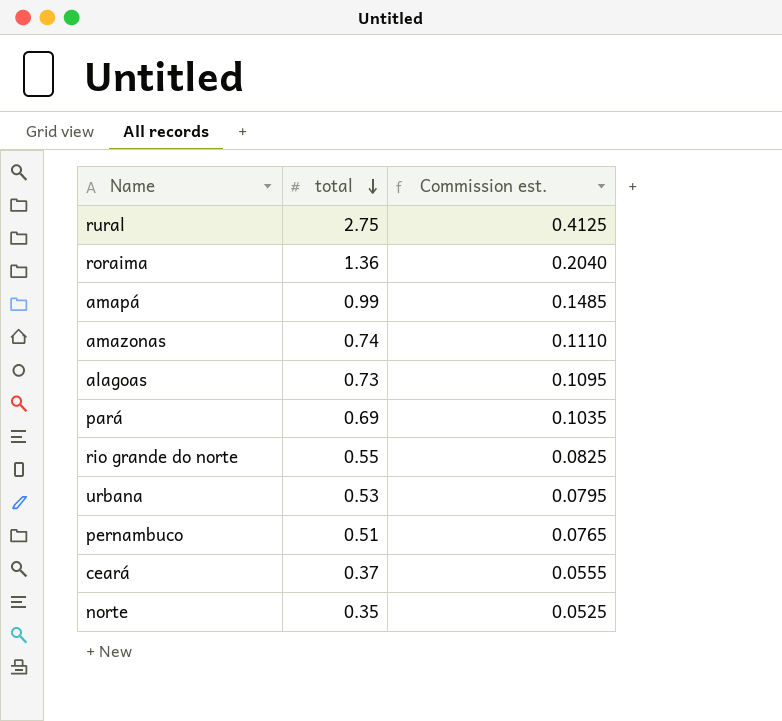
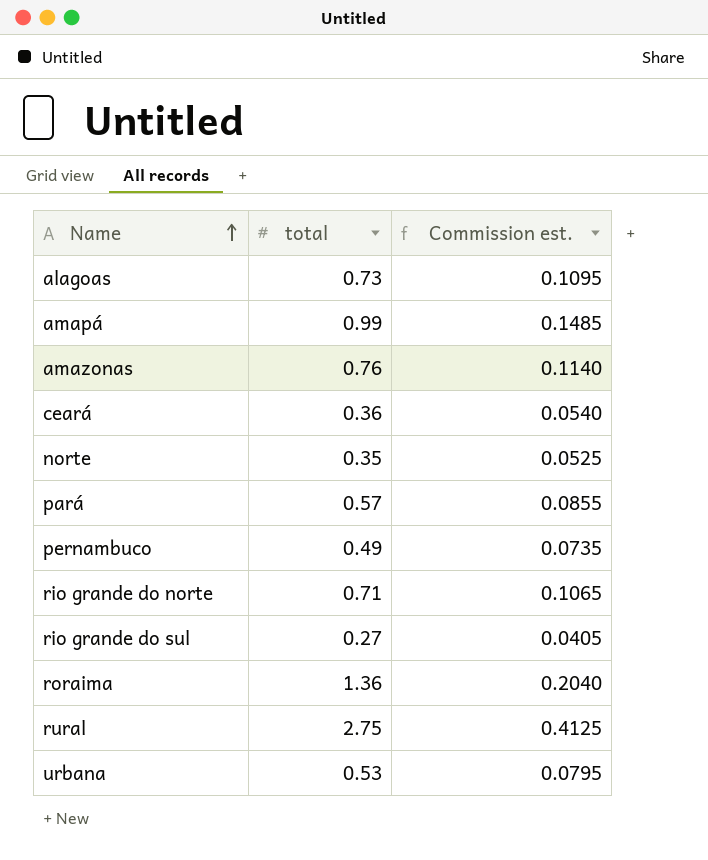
row order: total descending -> Name ascending
amazonas | total: 0.74 -> 0.76
amazonas | Commission est.: 0.1110 -> 0.1140
ceará | total: 0.37 -> 0.36
ceará | Commission est.: 0.0555 -> 0.0540
pará | total: 0.69 -> 0.57
pará | Commission est.: 0.1035 -> 0.0855
pernambuco | total: 0.51 -> 0.49
pernambuco | Commission est.: 0.0765 -> 0.0735
rio grande do norte | total: 0.55 -> 0.71
rio grande do norte | Commission est.: 0.0825 -> 0.1065
row rio grande do sul: none -> 0.27 | 0.0405

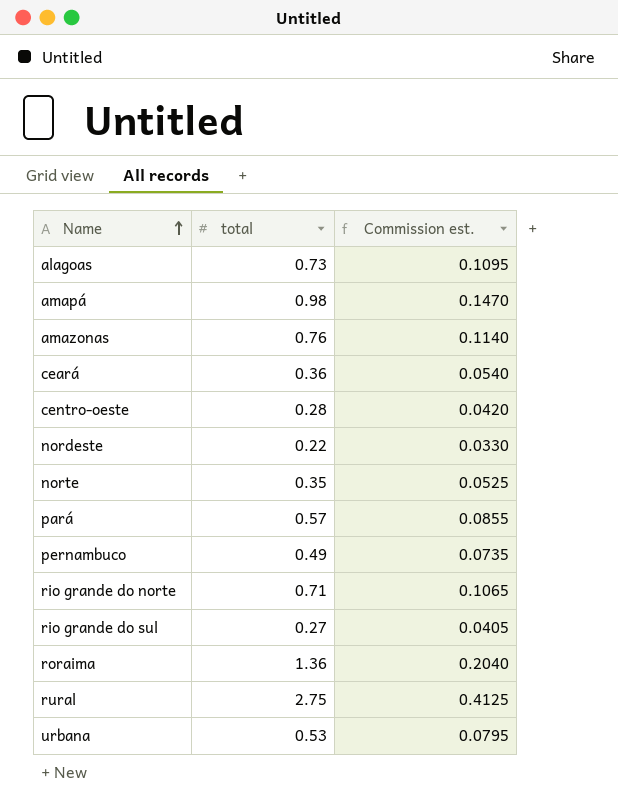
amapá | total: 0.99 -> 0.98
amapá | Commission est.: 0.1485 -> 0.1470
row centro-oeste: none -> 0.28 | 0.0420
row nordeste: none -> 0.22 | 0.0330

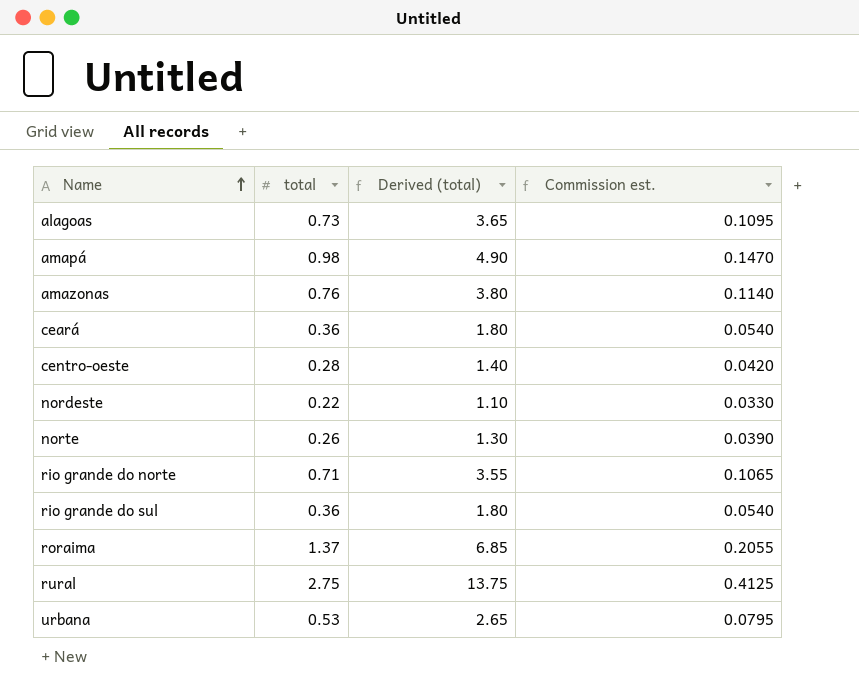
column Derived (total) | formula: none -> [total] * 5
row pará: 0.57 | 0.0855 -> none
row pernambuco: 0.49 | 0.0735 -> none
norte | total: 0.35 -> 0.26
norte | Commission est.: 0.0525 -> 0.0390
rio grande do sul | total: 0.27 -> 0.36
rio grande do sul | Commission est.: 0.0405 -> 0.0540
roraima | total: 1.36 -> 1.37
roraima | Commission est.: 0.2040 -> 0.2055

